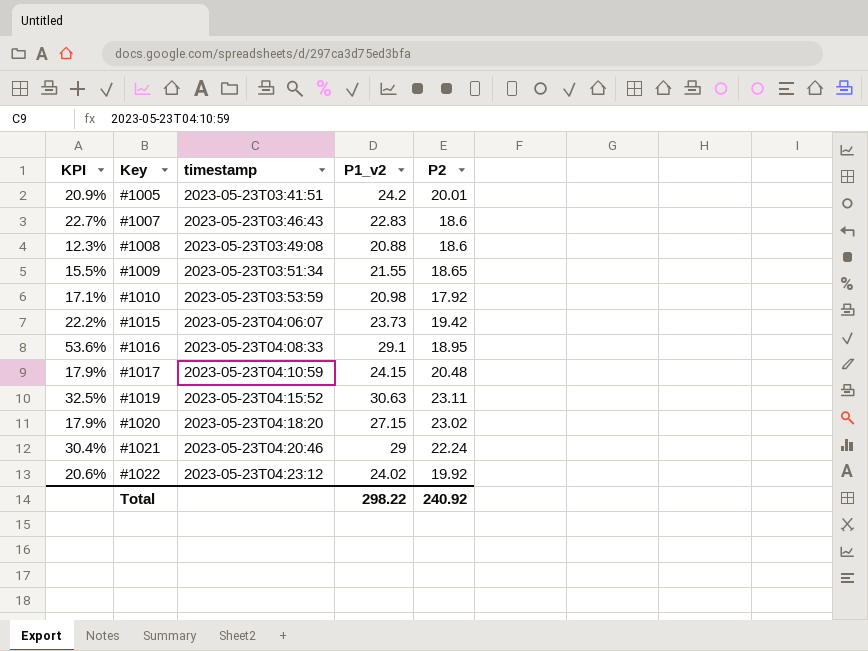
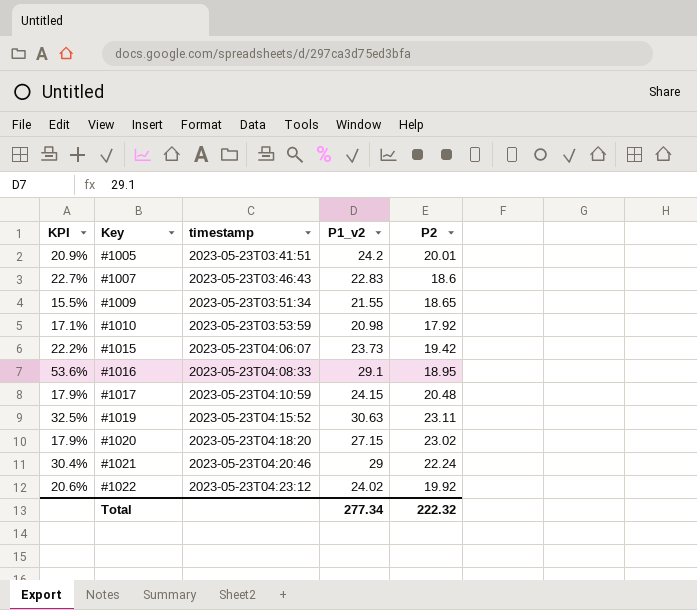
row #1008: 12.3% | 2023-05-23T03:49:08 | 20.88 | 18.6 -> none
Total | P1_v2: 298.22 -> 277.34
Total | P2: 240.92 -> 222.32

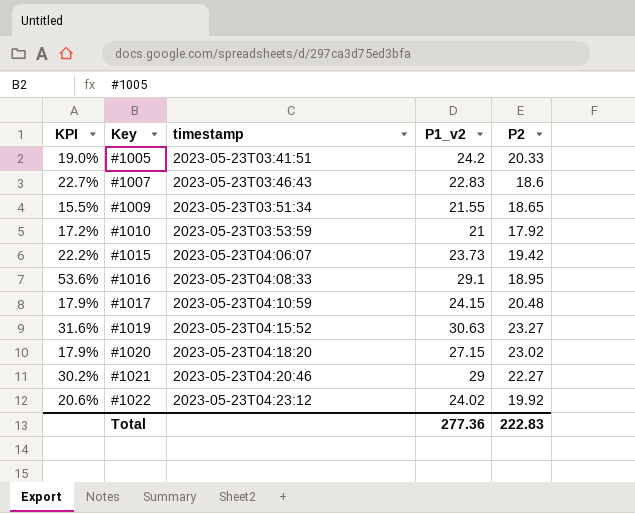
#1005 | KPI: 20.9% -> 19.0%
#1005 | P2: 20.01 -> 20.33
#1010 | KPI: 17.1% -> 17.2%
#1010 | P1_v2: 20.98 -> 21
#1019 | KPI: 32.5% -> 31.6%
#1019 | P2: 23.11 -> 23.27
#1021 | KPI: 30.4% -> 30.2%
#1021 | P2: 22.24 -> 22.27
Total | P1_v2: 277.34 -> 277.36
Total | P2: 222.32 -> 222.83

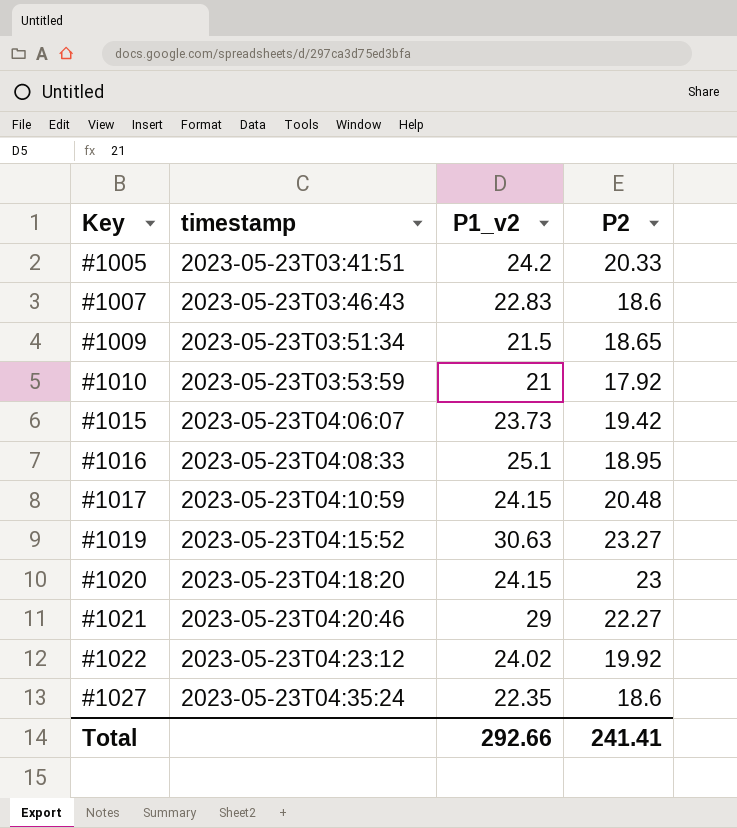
column KPI | formula: ([P1_v2] - [P2]) / [P2] -> none
#1009 | P1_v2: 21.55 -> 21.5
#1016 | P1_v2: 29.1 -> 25.1
#1020 | P1_v2: 27.15 -> 24.15
#1020 | P2: 23.02 -> 23
row #1027: none -> 2023-05-23T04:35:24 | 22.35 | 18.6
Total | P1_v2: 277.36 -> 292.66
Total | P2: 222.83 -> 241.41

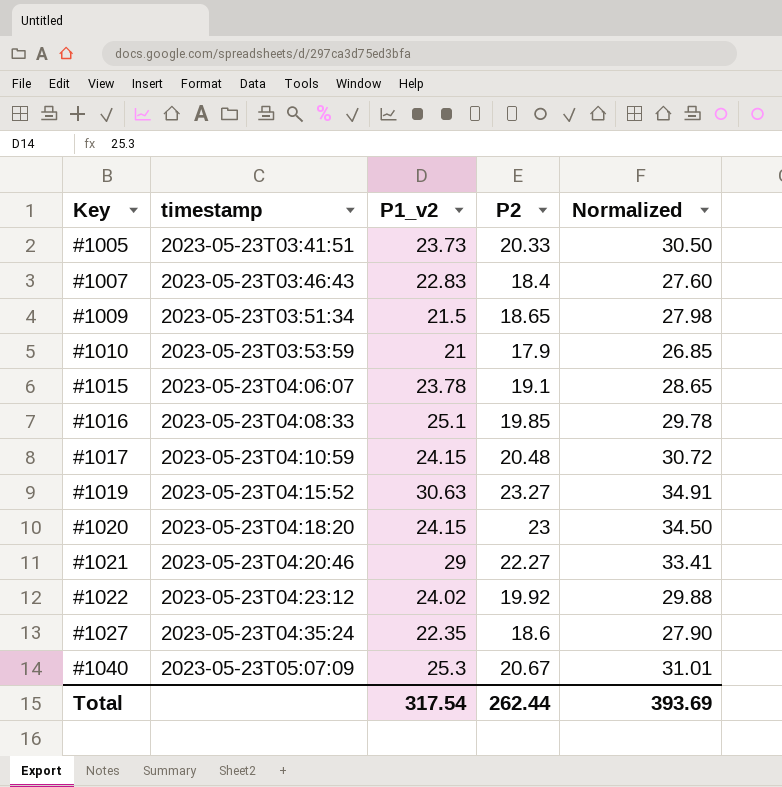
column Normalized | formula: none -> [P2] * 1.5
#1005 | P1_v2: 24.2 -> 23.73
#1007 | P2: 18.6 -> 18.4
#1010 | P2: 17.92 -> 17.9
#1015 | P1_v2: 23.73 -> 23.78
#1015 | P2: 19.42 -> 19.1
#1016 | P2: 18.95 -> 19.85
row #1040: none -> 2023-05-23T05:07:09 | 25.3 | 20.67 | 31.01
Total | P1_v2: 292.66 -> 317.54
Total | P2: 241.41 -> 262.44

